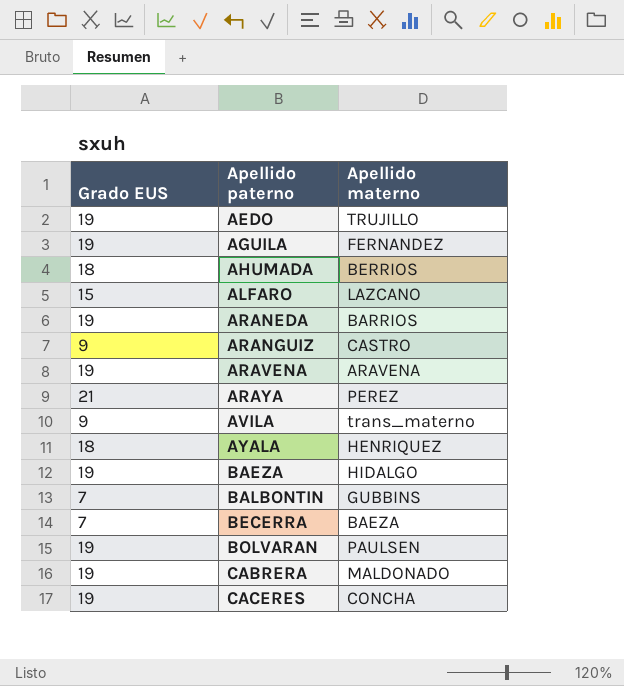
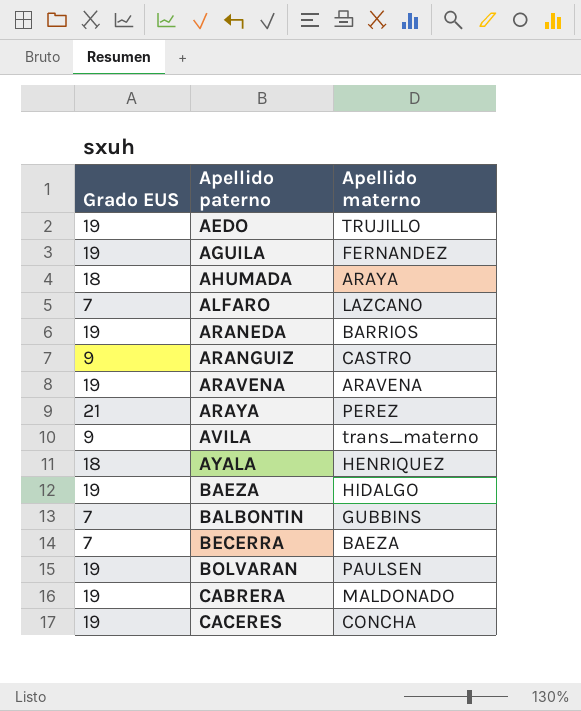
AHUMADA | Apellido materno: BERRIOS -> ARAYA
ALFARO | Grado EUS: 15 -> 7

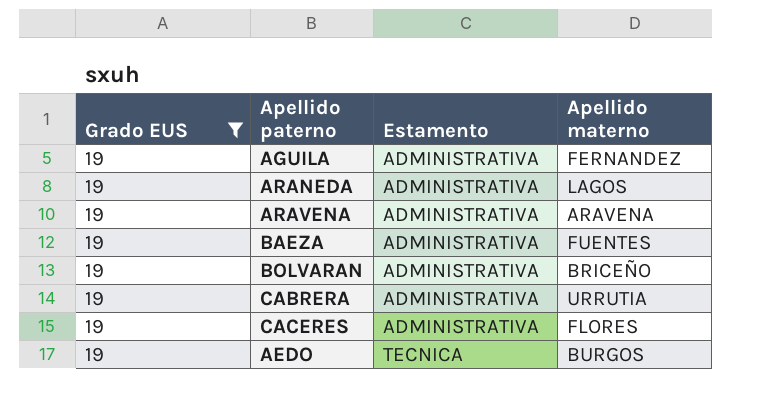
filter: none -> Grado EUS = 19
row order: Apellido paterno ascending -> Estamento ascending
column Estamento | position: none -> 3
ARANEDA | Apellido materno: BARRIOS -> LAGOS
BAEZA | Apellido materno: HIDALGO -> FUENTES
BOLVARAN | Apellido materno: PAULSEN -> BRICEÑO
CABRERA | Apellido materno: MALDONADO -> URRUTIA
CACERES | Apellido materno: CONCHA -> FLORES
AEDO | Apellido materno: TRUJILLO -> BURGOS

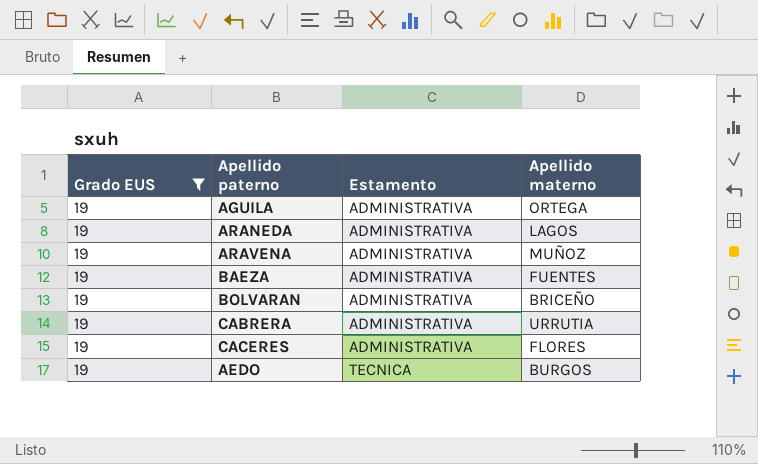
AGUILA | Apellido materno: FERNANDEZ -> ORTEGA
ARAVENA | Apellido materno: ARAVENA -> MUÑOZ

